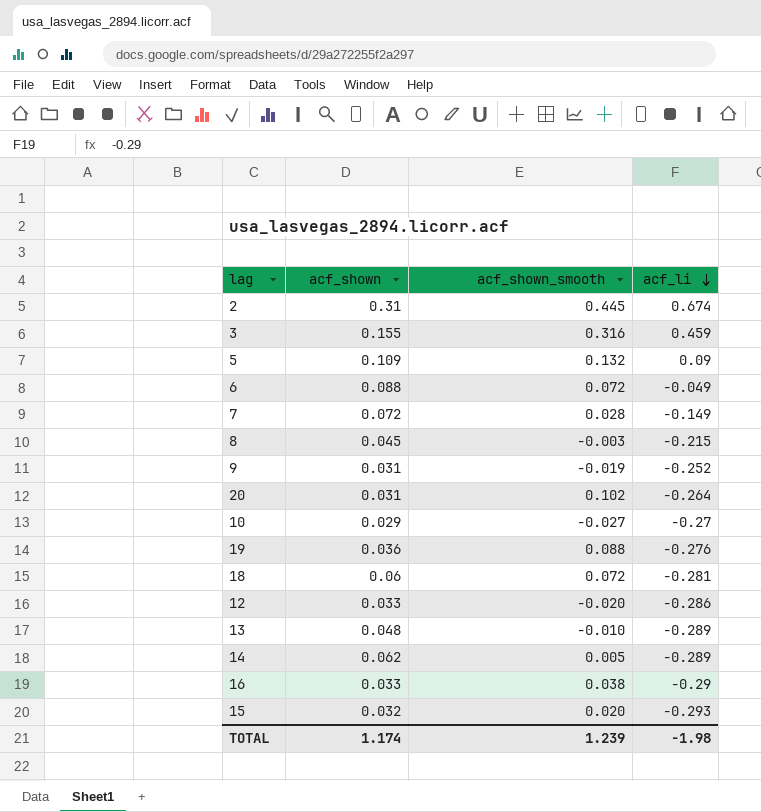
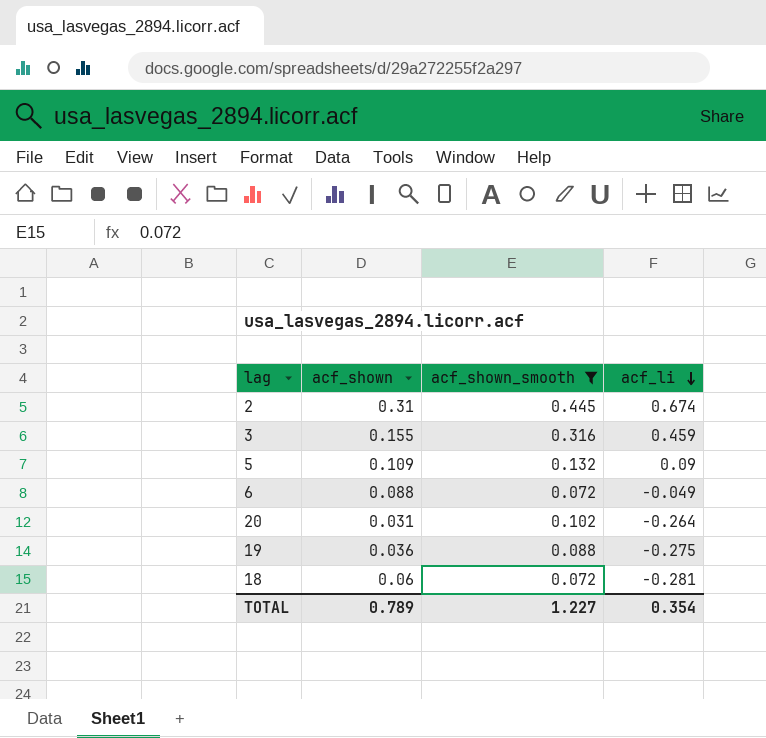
filter: none -> acf_shown_smooth >= 0.072
19 | acf_li: -0.276 -> -0.275
TOTAL | acf_shown: 1.174 -> 0.789
TOTAL | acf_shown_smooth: 1.239 -> 1.227
TOTAL | acf_li: -1.98 -> 0.354

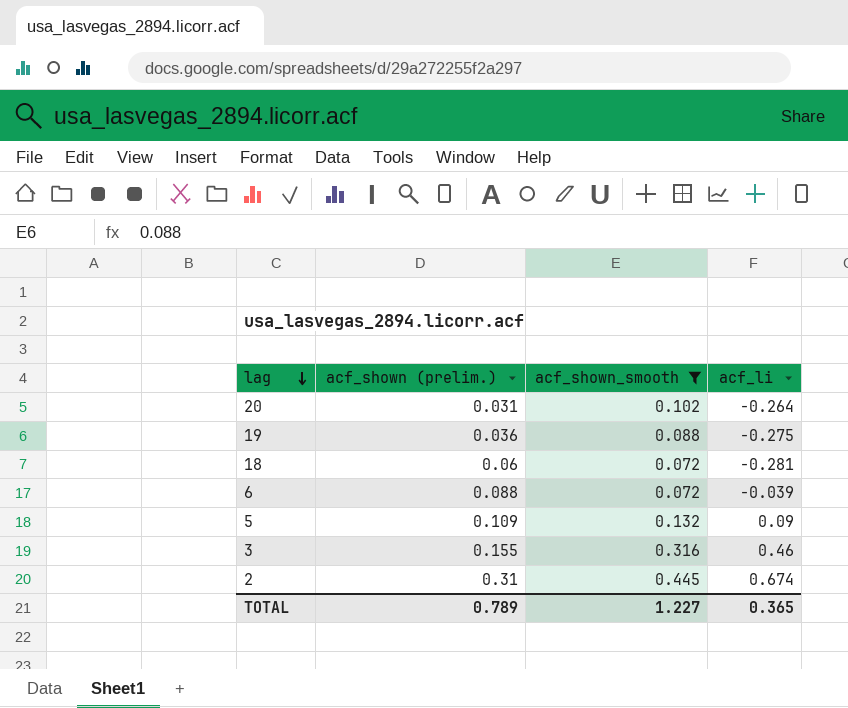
row order: acf_li descending -> lag descending
column name: acf_shown -> acf_shown (prelim.)
6 | acf_li: -0.049 -> -0.039
3 | acf_li: 0.459 -> 0.46
TOTAL | acf_li: 0.354 -> 0.365

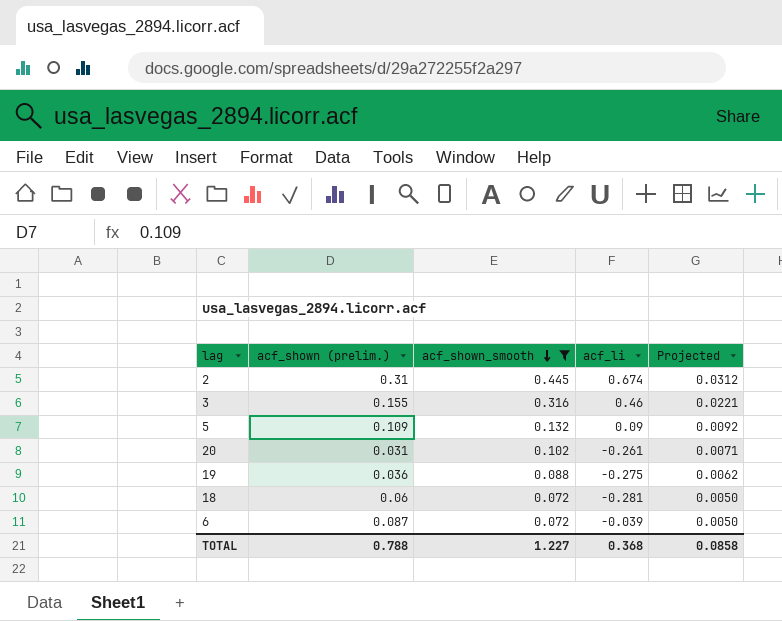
row order: lag descending -> acf_shown_smooth descending
column Projected | formula: none -> [acf_shown_smooth] * 0.07
20 | acf_li: -0.264 -> -0.261
6 | acf_shown (prelim.): 0.088 -> 0.087
TOTAL | acf_shown (prelim.): 0.789 -> 0.788
TOTAL | acf_li: 0.365 -> 0.368

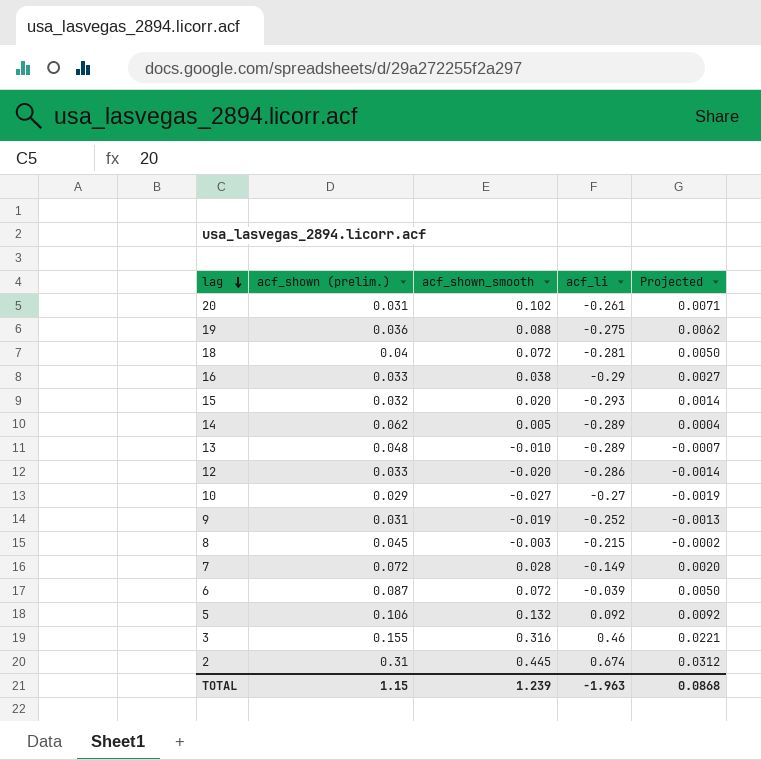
filter: acf_shown_smooth >= 0.072 -> none
row order: acf_shown_smooth descending -> lag descending
18 | acf_shown (prelim.): 0.06 -> 0.04
5 | acf_shown (prelim.): 0.109 -> 0.106
5 | acf_li: 0.09 -> 0.092
TOTAL | acf_shown (prelim.): 0.788 -> 1.15
TOTAL | acf_shown_smooth: 1.227 -> 1.239
TOTAL | acf_li: 0.368 -> -1.963
TOTAL | Projected: 0.0858 -> 0.0868

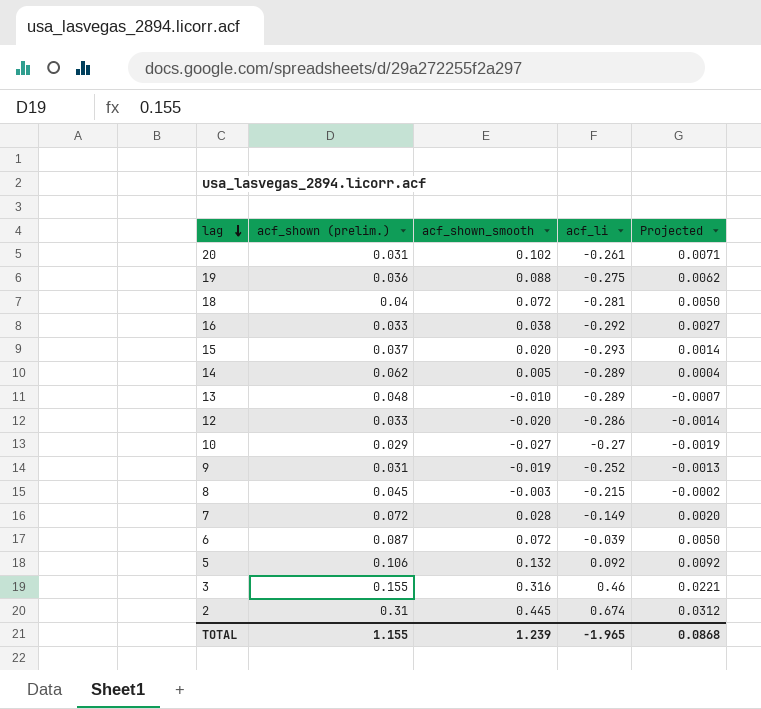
16 | acf_li: -0.29 -> -0.292
15 | acf_shown (prelim.): 0.032 -> 0.037
TOTAL | acf_shown (prelim.): 1.15 -> 1.155
TOTAL | acf_li: -1.963 -> -1.965

